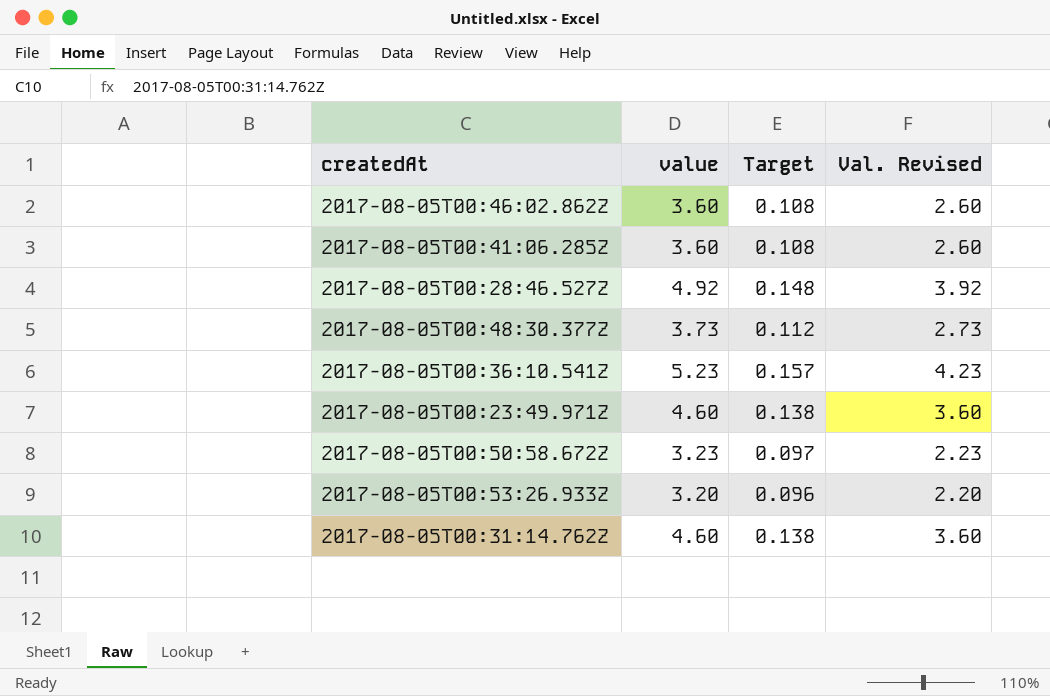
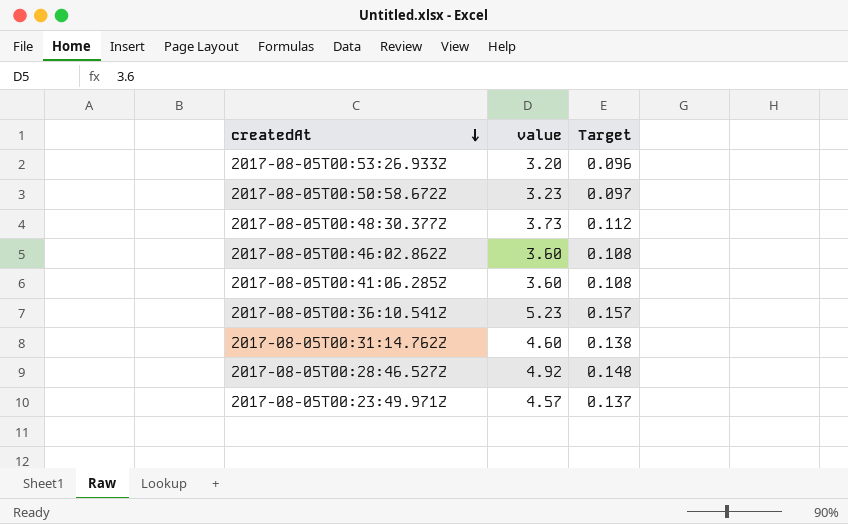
row order: none -> createdAt descending
column Val. Revised | formula: [value] - 1 -> none
2017-08-05T00:23:49.971Z | value: 4.60 -> 4.57
2017-08-05T00:23:49.971Z | Target: 0.138 -> 0.137

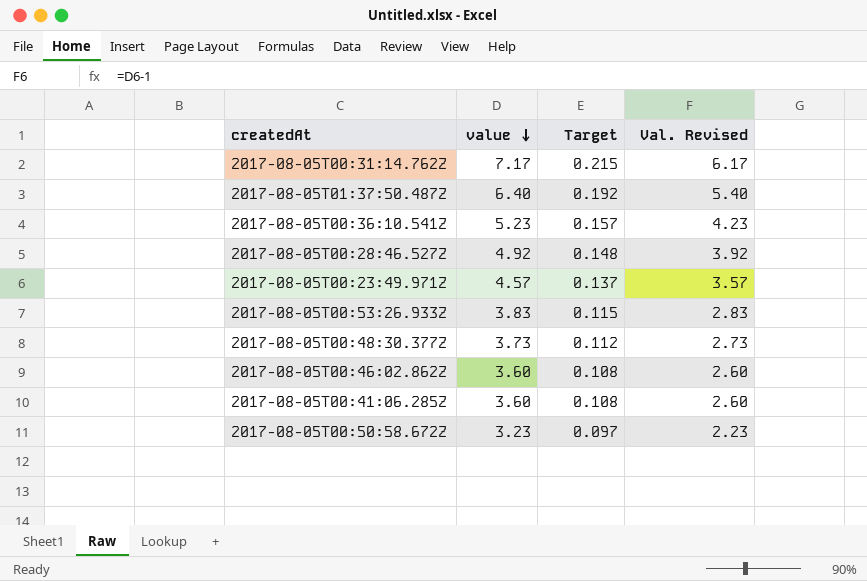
row order: createdAt descending -> value descending
column Val. Revised | formula: none -> [value] - 1
2017-08-05T00:31:14.762Z | value: 4.60 -> 7.17
2017-08-05T00:31:14.762Z | Target: 0.138 -> 0.215
row 2017-08-05T01:37:50.487Z: none -> 6.40 | 0.192 | 5.40
2017-08-05T00:53:26.933Z | value: 3.20 -> 3.83
2017-08-05T00:53:26.933Z | Target: 0.096 -> 0.115

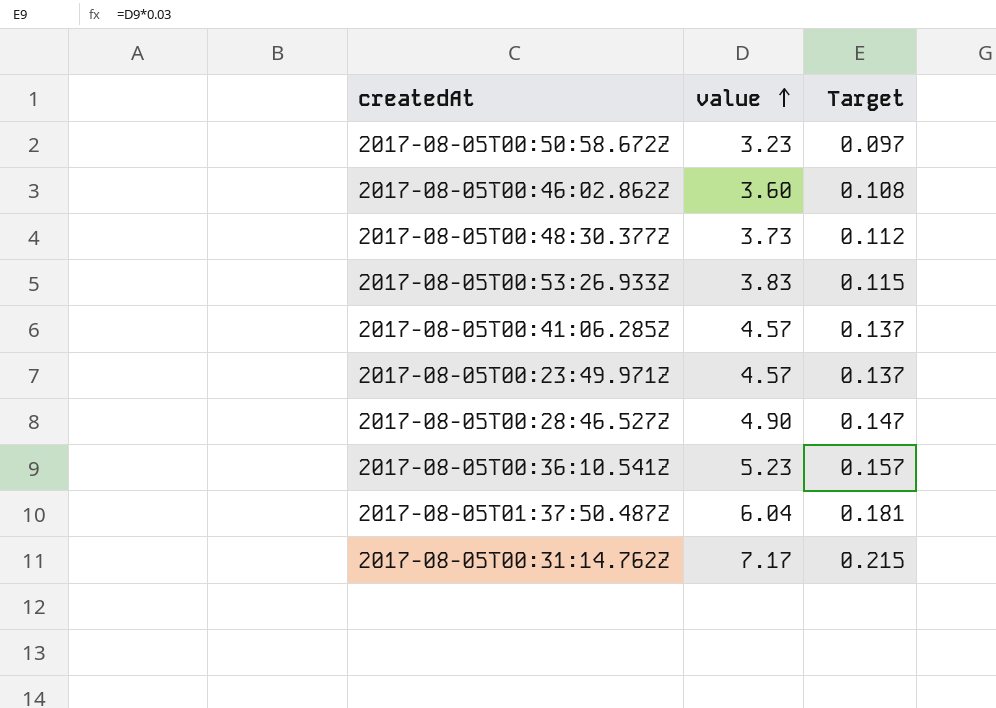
row order: value descending -> value ascending
column Val. Revised | formula: [value] - 1 -> none
2017-08-05T00:41:06.285Z | value: 3.60 -> 4.57
2017-08-05T00:41:06.285Z | Target: 0.108 -> 0.137
2017-08-05T00:28:46.527Z | value: 4.92 -> 4.90
2017-08-05T00:28:46.527Z | Target: 0.148 -> 0.147
2017-08-05T01:37:50.487Z | value: 6.40 -> 6.04
2017-08-05T01:37:50.487Z | Target: 0.192 -> 0.181

